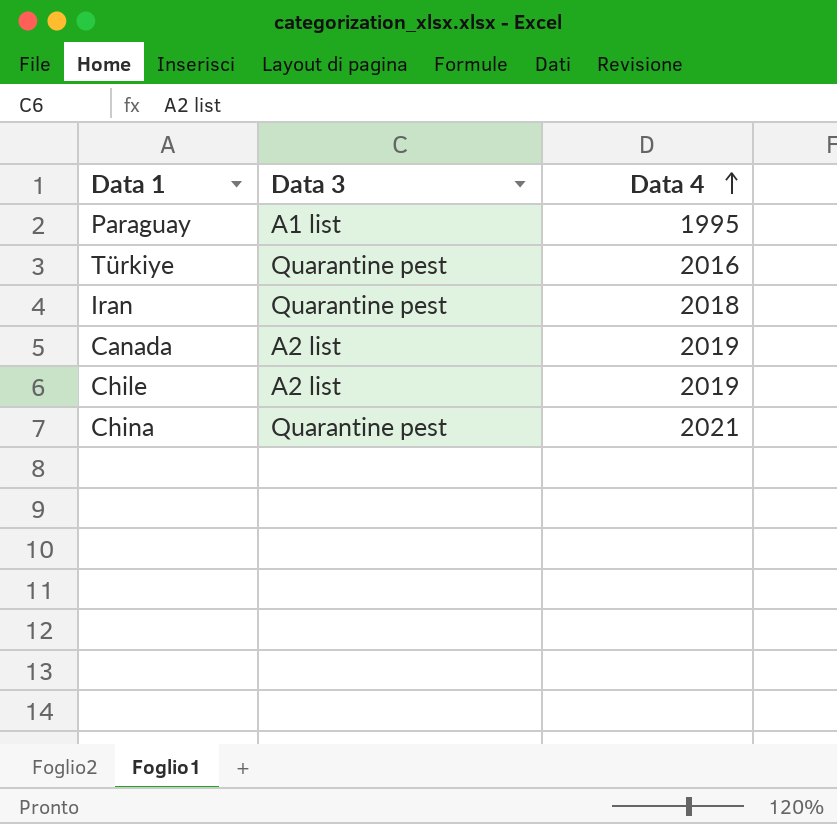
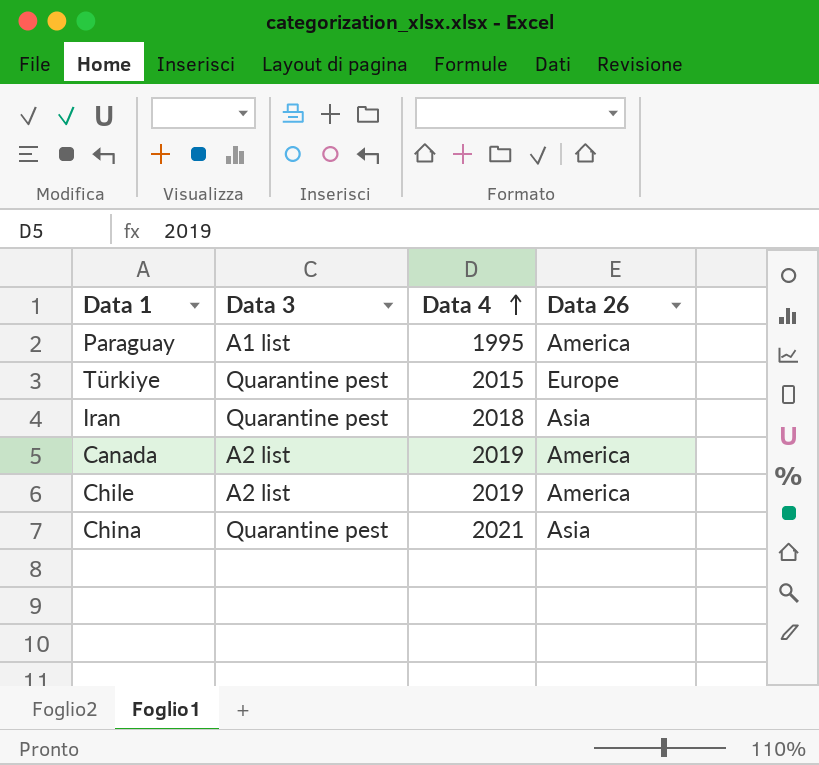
column Data 26 | position: none -> 4
Türkiye | Data 4: 2016 -> 2015

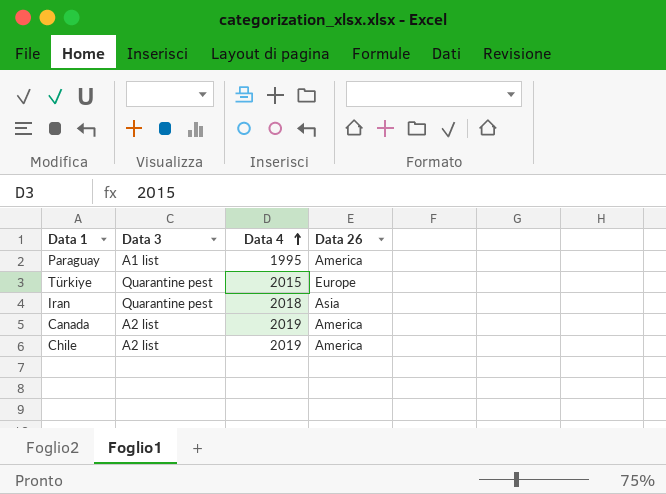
row China: Quarantine pest | 2021 | Asia -> none

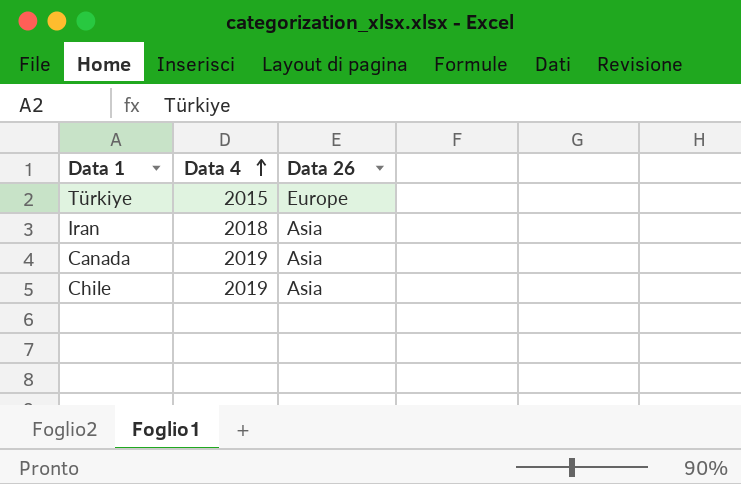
column Data 3 | position: 2 -> none
row Paraguay: A1 list | 1995 | America -> none
Canada | Data 26: America -> Asia
Chile | Data 26: America -> Asia

